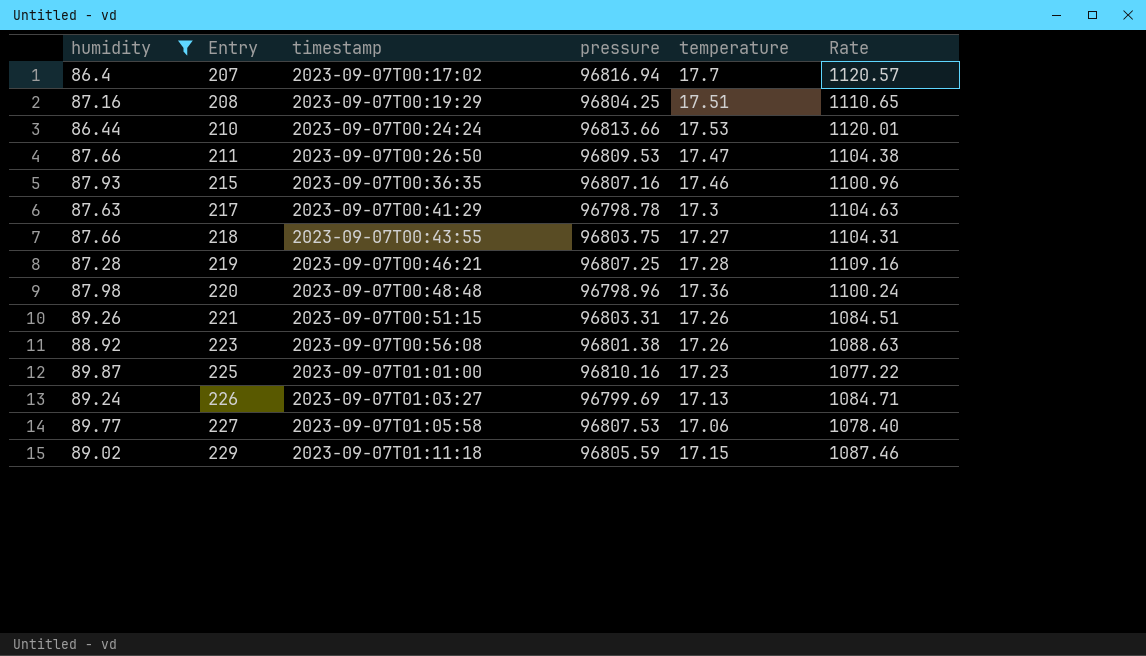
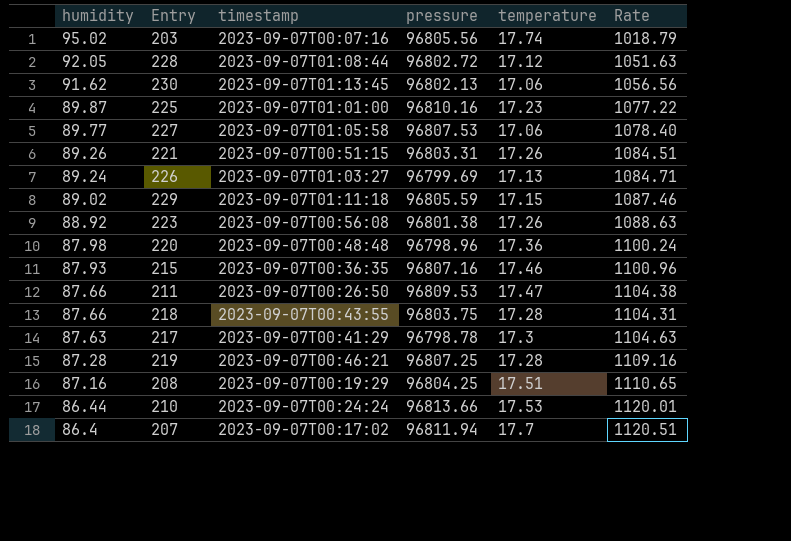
filter: humidity <= 89.87 -> none
row order: Entry ascending -> humidity descending
218 | temperature: 17.27 -> 17.28
207 | pressure: 96816.94 -> 96811.94
207 | Rate: 1120.57 -> 1120.51

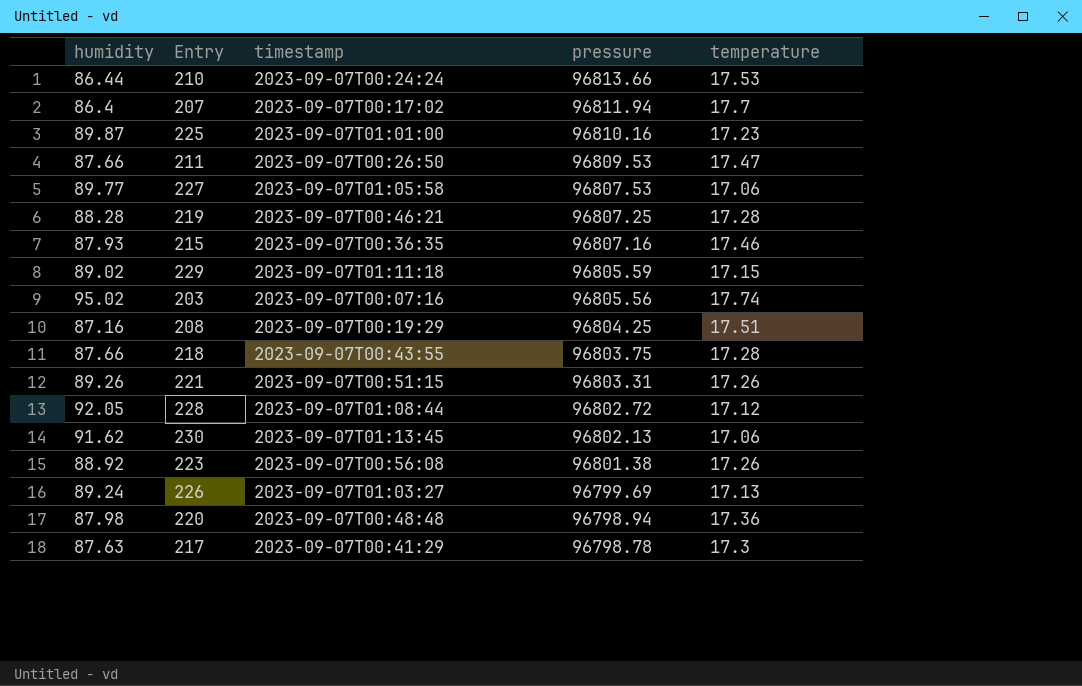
row order: humidity descending -> pressure descending
column Rate | formula: [pressure] / [humidity] -> none
219 | humidity: 87.28 -> 88.28
220 | pressure: 96798.96 -> 96798.94

